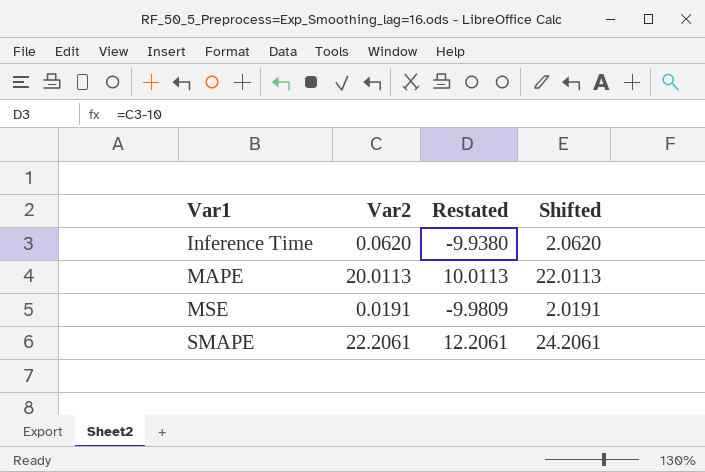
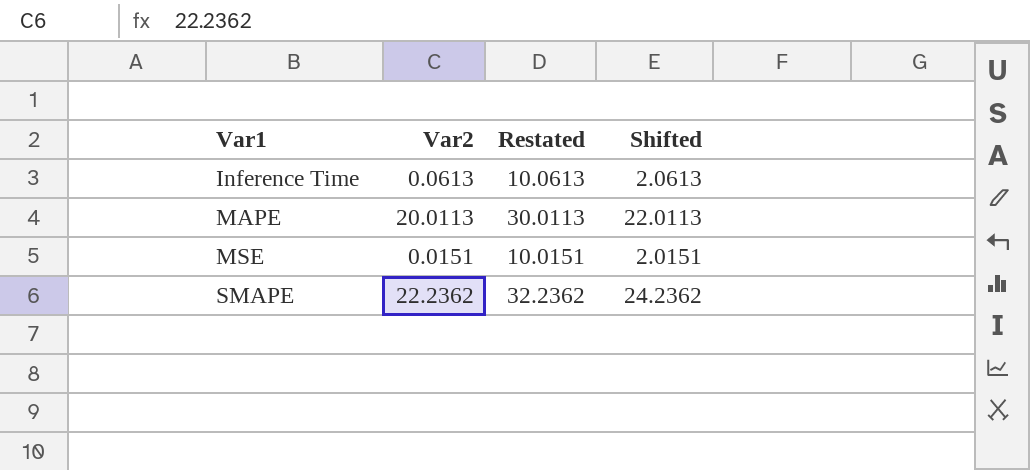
column Restated | formula: [Var2] - 10 -> [Var2] + 10
Inference Time | Var2: 0.0620 -> 0.0613
Inference Time | Shifted: 2.0620 -> 2.0613
MSE | Var2: 0.0191 -> 0.0151
MSE | Shifted: 2.0191 -> 2.0151
SMAPE | Var2: 22.2061 -> 22.2362
SMAPE | Shifted: 24.2061 -> 24.2362

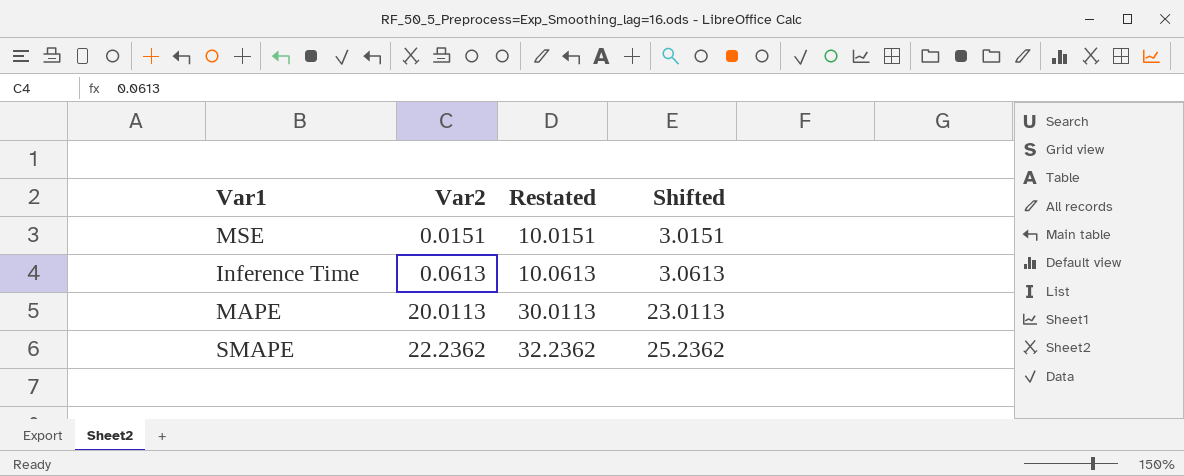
row order: Var1 ascending -> Var2 ascending
column Shifted | formula: [Var2] + 2 -> [Var2] + 3

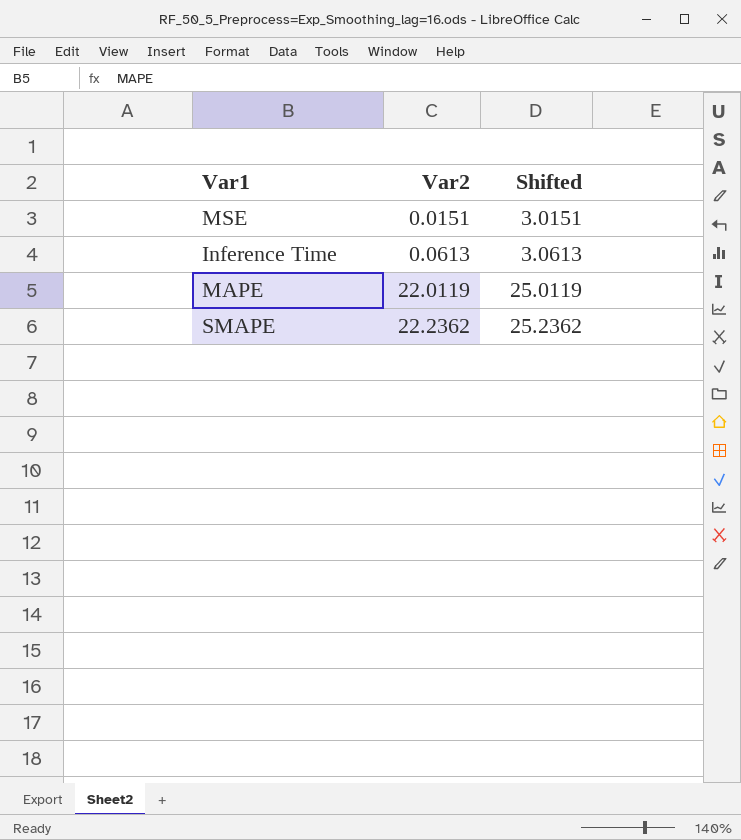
column Restated | formula: [Var2] + 10 -> none
MAPE | Var2: 20.0113 -> 22.0119
MAPE | Shifted: 23.0113 -> 25.0119

